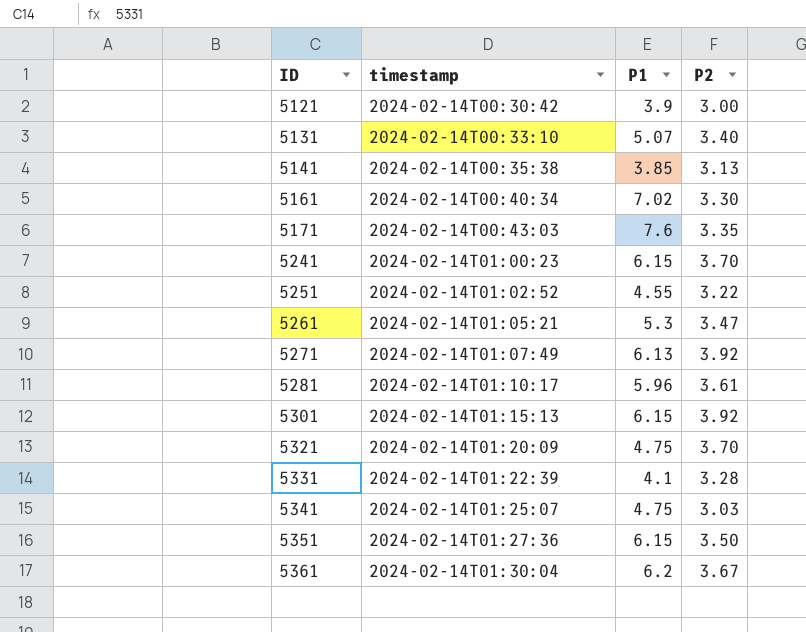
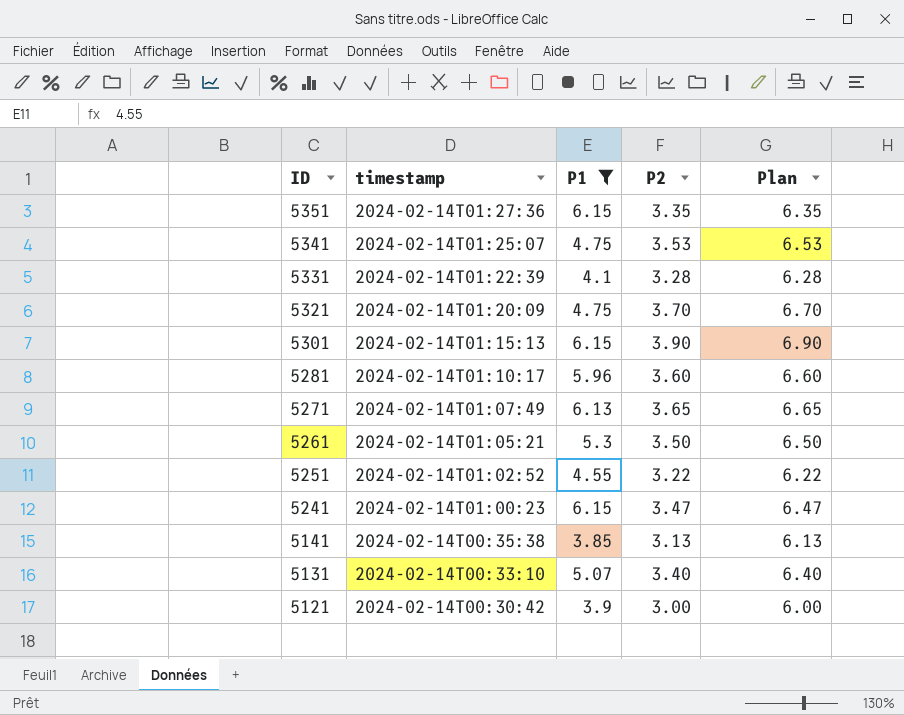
filter: none -> P1 <= 6.15
row order: ID ascending -> ID descending
column Plan | formula: none -> [P2] + 3
5351 | P2: 3.50 -> 3.35
5341 | P2: 3.03 -> 3.53
5301 | P2: 3.92 -> 3.90
5281 | P2: 3.61 -> 3.60
5271 | P2: 3.92 -> 3.65
5261 | P2: 3.47 -> 3.50
5241 | P2: 3.70 -> 3.47

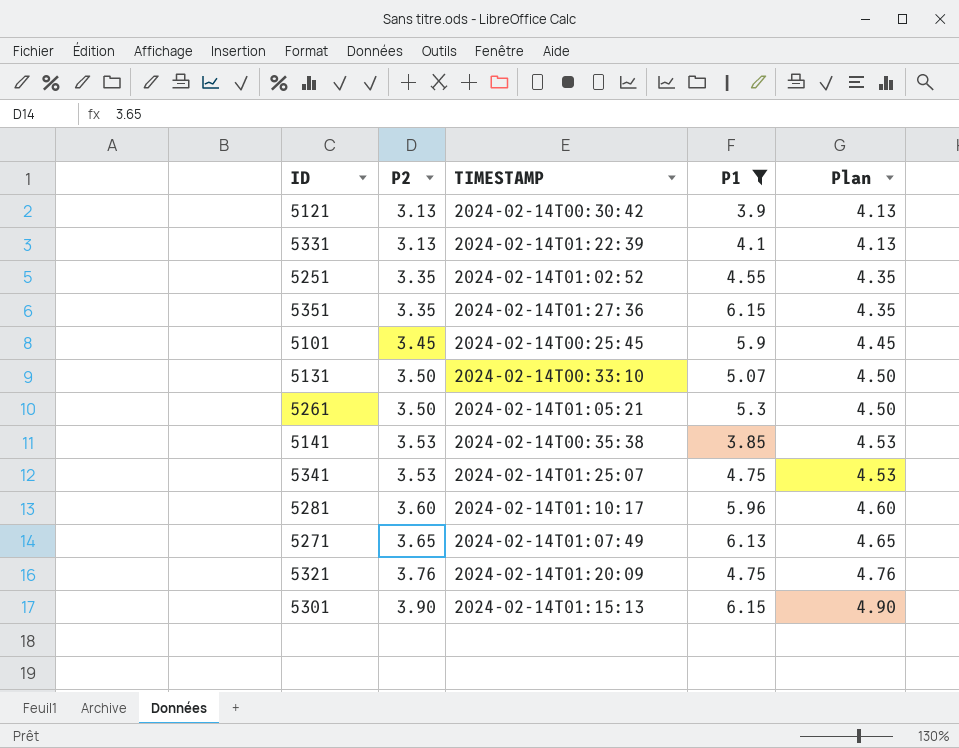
row order: ID descending -> P2 ascending
column P2 | position: 4 -> 2
column name: timestamp -> TIMESTAMP
column Plan | formula: [P2] + 3 -> [P2] + 1
row 5241: 2024-02-14T01:00:23 | 6.15 | 3.47 | 6.47 -> none
5121 | P2: 3.00 -> 3.13
5331 | P2: 3.28 -> 3.13
5251 | P2: 3.22 -> 3.35
row 5101: none -> 3.45 | 2024-02-14T00:25:45 | 5.9 | 4.45
5131 | P2: 3.40 -> 3.50
5141 | P2: 3.13 -> 3.53
5321 | P2: 3.70 -> 3.76

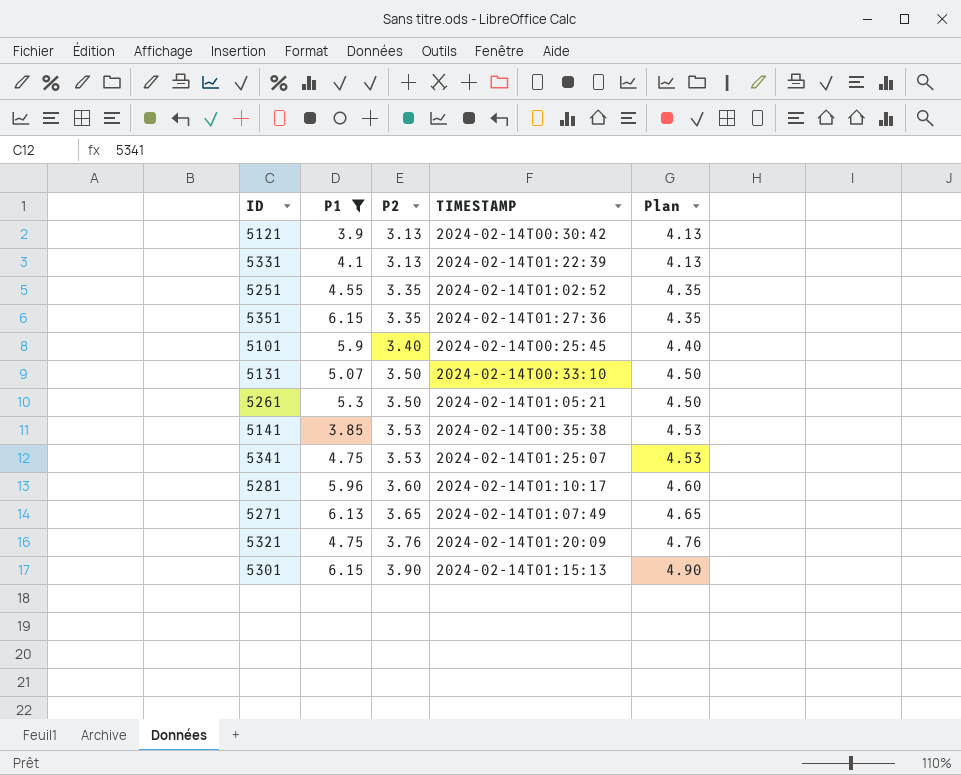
column P1 | position: 4 -> 2
5101 | P2: 3.45 -> 3.40
5101 | Plan: 4.45 -> 4.40

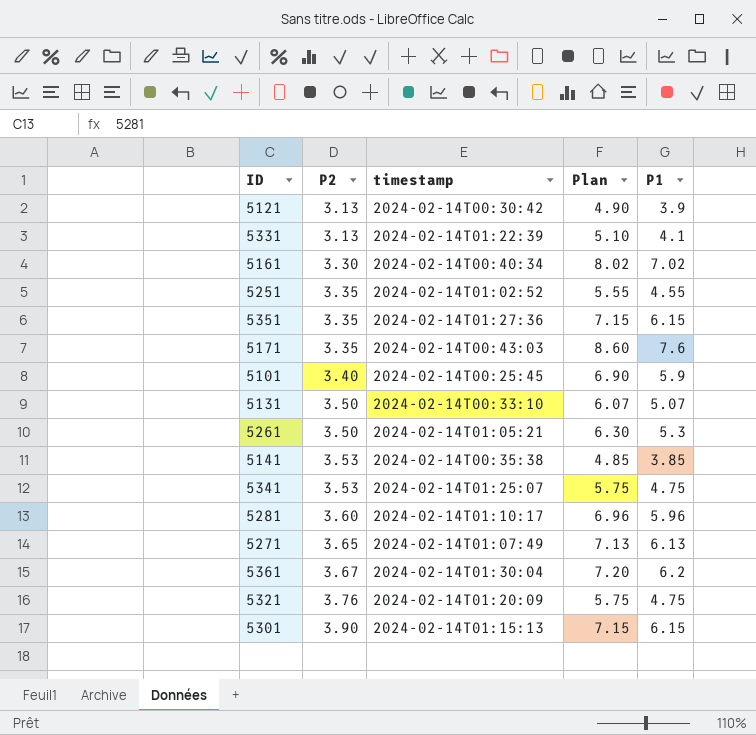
filter: P1 <= 6.15 -> none
column name: TIMESTAMP -> timestamp
column Plan | formula: [P2] + 1 -> [P1] + 1
column P1 | position: 2 -> 5

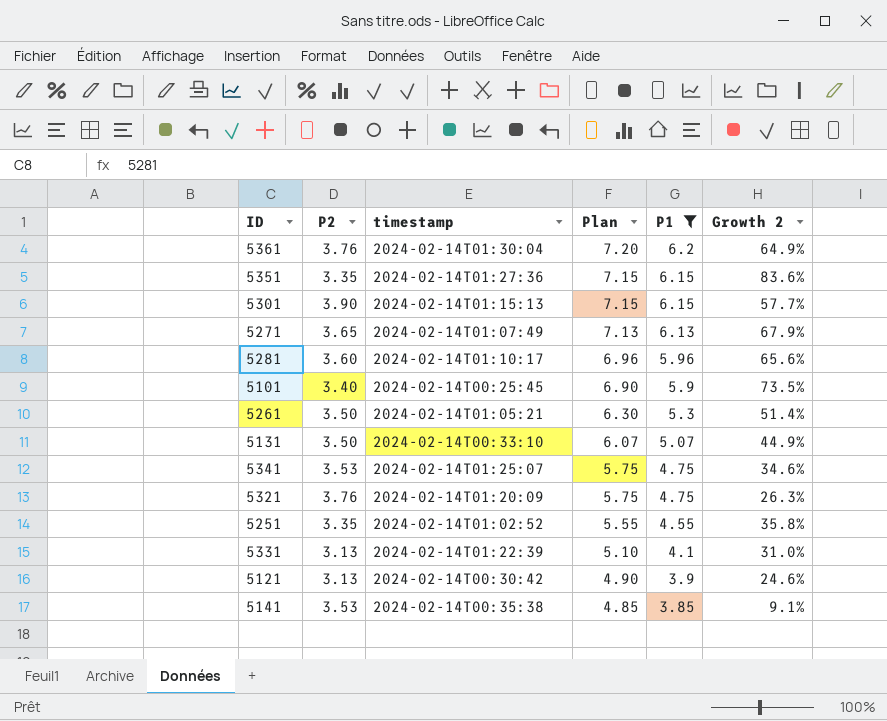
filter: none -> P1 <= 6.2
row order: P2 ascending -> Plan descending
column Growth 2 | formula: none -> ([P1] - [P2]) / [P2]
5361 | P2: 3.67 -> 3.76

